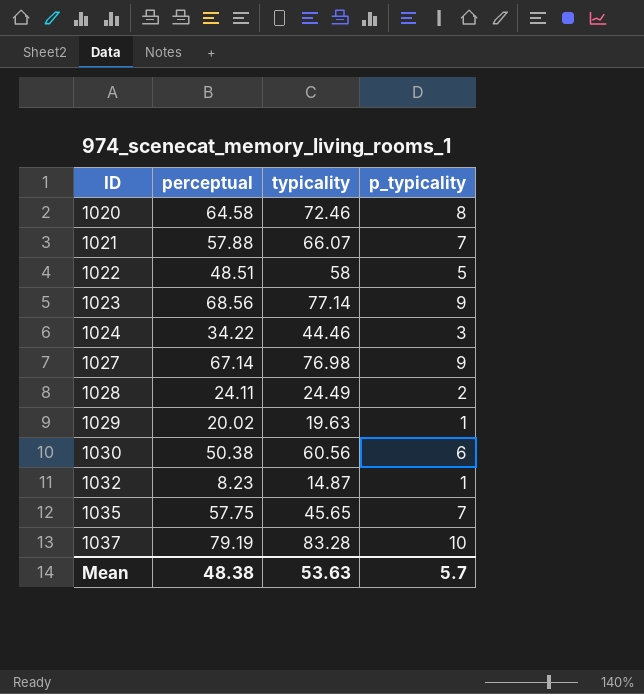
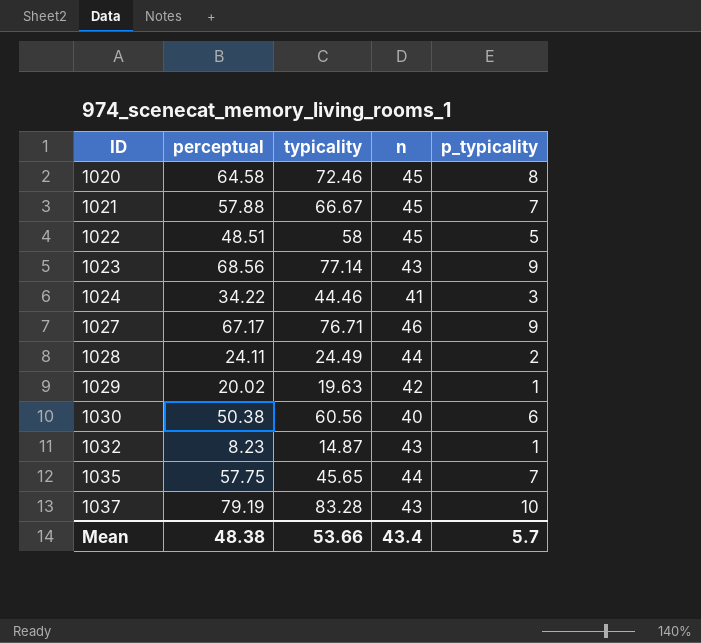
column n | position: none -> 4
1021 | typicality: 66.07 -> 66.67
1027 | perceptual: 67.14 -> 67.17
1027 | typicality: 76.98 -> 76.71
Mean | typicality: 53.63 -> 53.66

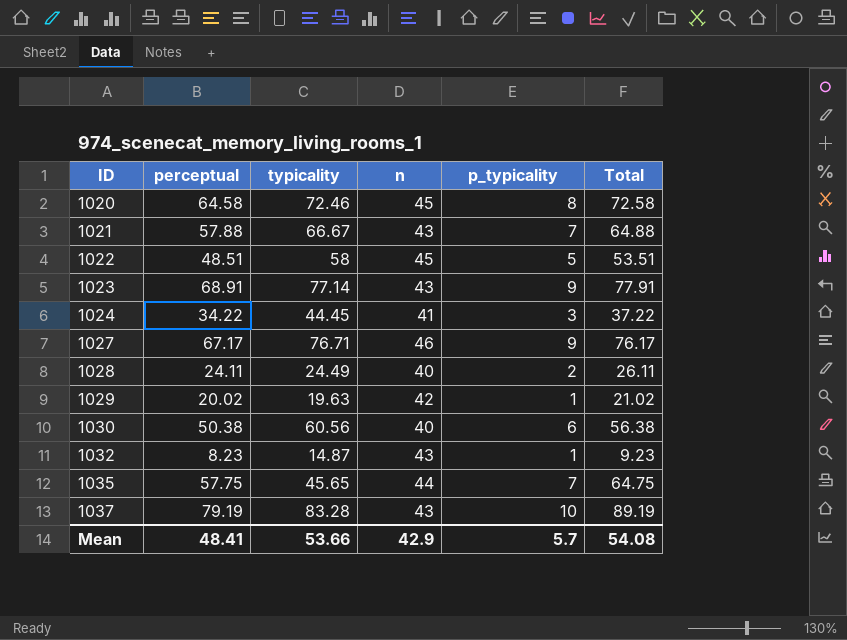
column Total | formula: none -> [perceptual] + [p_typicality]
1021 | n: 45 -> 43
1023 | perceptual: 68.56 -> 68.91
1024 | typicality: 44.46 -> 44.45
1028 | n: 44 -> 40
Mean | perceptual: 48.38 -> 48.41
Mean | n: 43.4 -> 42.9

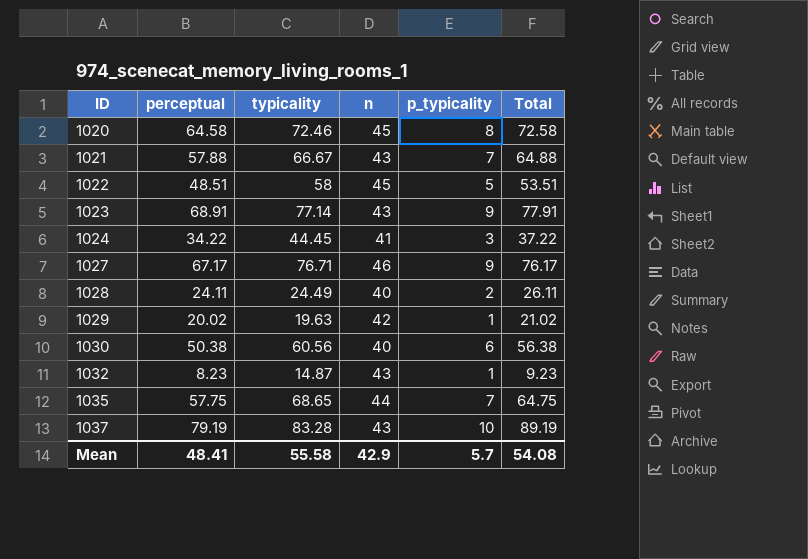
1035 | typicality: 45.65 -> 68.65
Mean | typicality: 53.66 -> 55.58

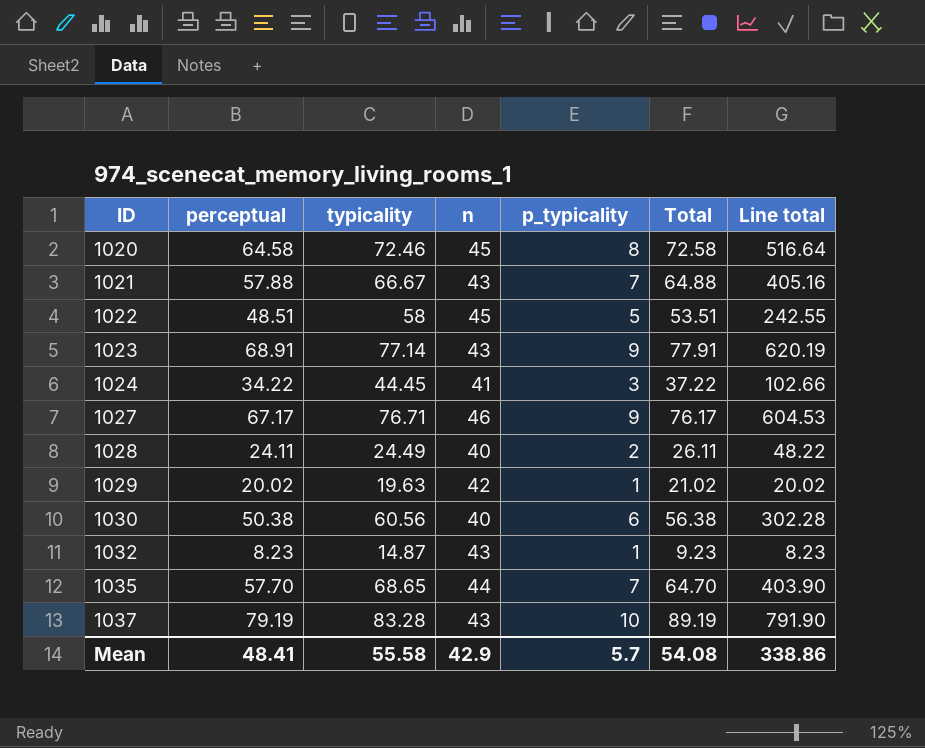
column Line total | formula: none -> [perceptual] * [p_typicality]
1035 | perceptual: 57.75 -> 57.70
1035 | Total: 64.75 -> 64.70

